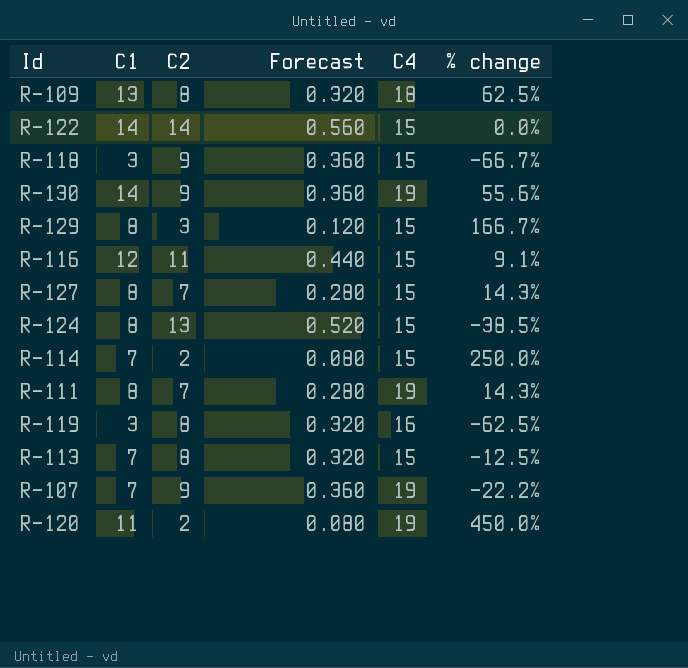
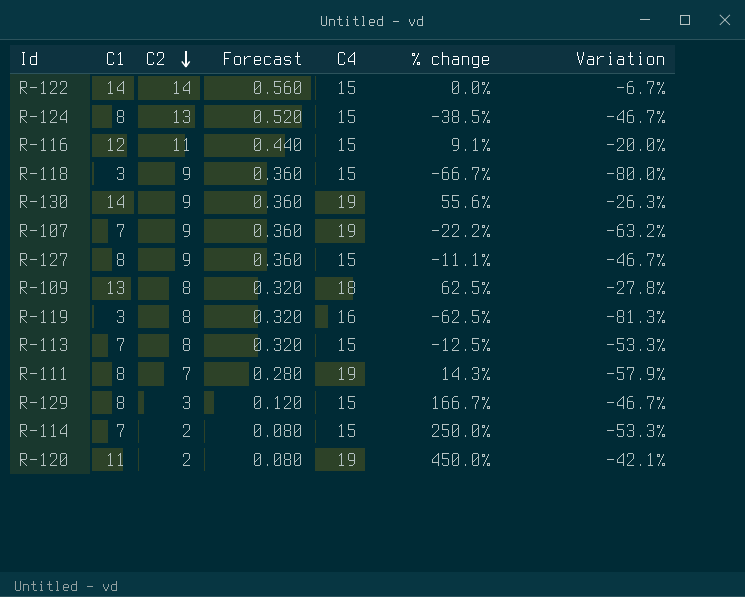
row order: none -> C2 descending
column Variation | formula: none -> ([C1] - [C4]) / [C4]
R-127 | C2: 7 -> 9
R-127 | Forecast: 0.280 -> 0.360
R-127 | % change: 14.3% -> -11.1%

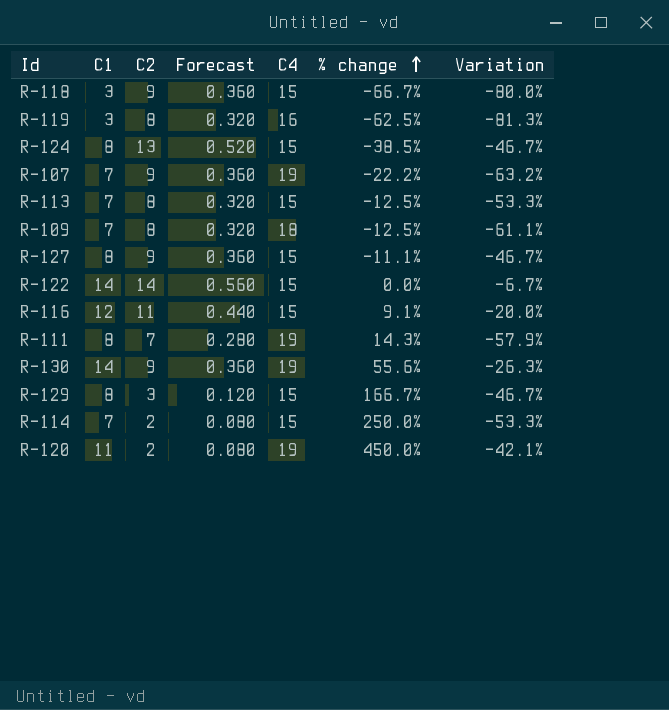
row order: C2 descending -> % change ascending
R-109 | C1: 13 -> 7
R-109 | % change: 62.5% -> -12.5%
R-109 | Variation: -27.8% -> -61.1%

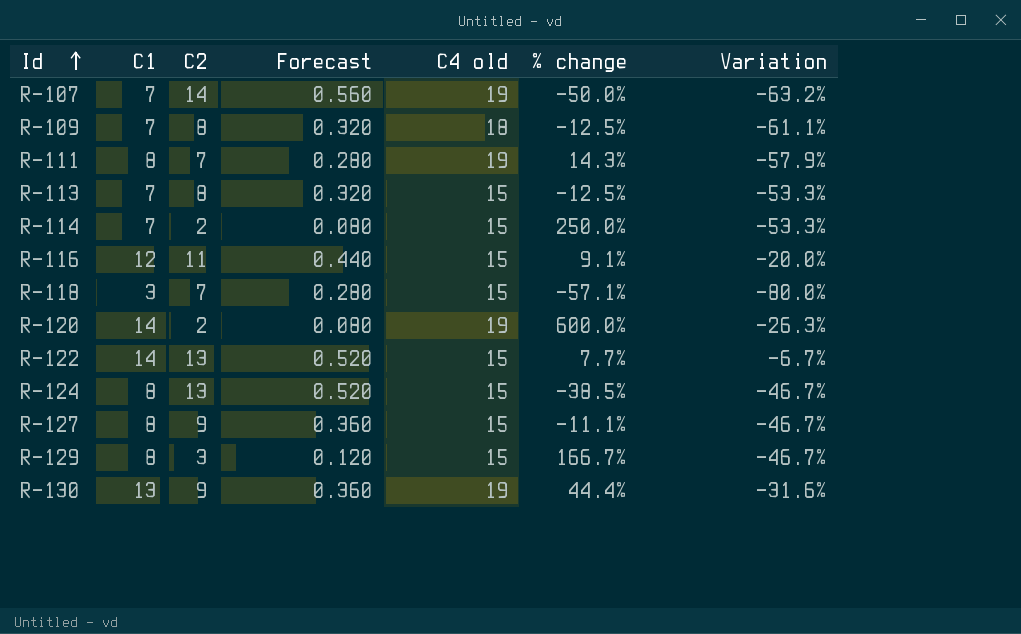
row order: % change ascending -> Id ascending
column name: C4 -> C4 old
row R-119: 3 | 8 | 0.320 | 16 | -62.5% | -81.3% -> none
R-107 | C2: 9 -> 14
R-107 | Forecast: 0.360 -> 0.560
R-107 | % change: -22.2% -> -50.0%
R-118 | C2: 9 -> 7
R-118 | Forecast: 0.360 -> 0.280
R-118 | % change: -66.7% -> -57.1%
R-120 | C1: 11 -> 14
R-120 | % change: 450.0% -> 600.0%
R-120 | Variation: -42.1% -> -26.3%
R-122 | C2: 14 -> 13
R-122 | Forecast: 0.560 -> 0.520
R-122 | % change: 0.0% -> 7.7%
R-130 | C1: 14 -> 13
R-130 | % change: 55.6% -> 44.4%
R-130 | Variation: -26.3% -> -31.6%

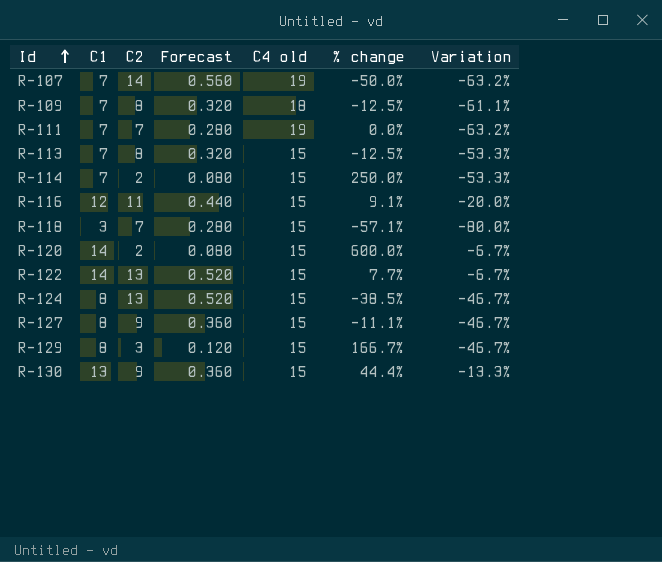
R-111 | C1: 8 -> 7
R-111 | % change: 14.3% -> 0.0%
R-111 | Variation: -57.9% -> -63.2%
R-120 | C4 old: 19 -> 15
R-120 | Variation: -26.3% -> -6.7%
R-130 | C4 old: 19 -> 15
R-130 | Variation: -31.6% -> -13.3%

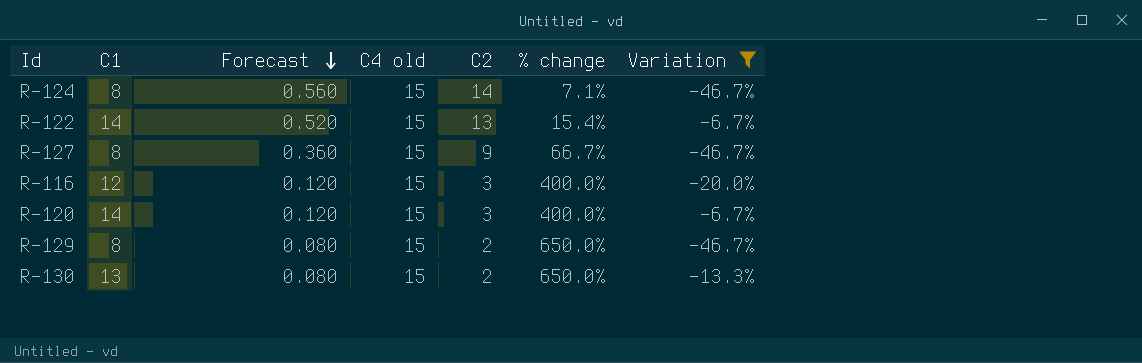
filter: none -> Variation >= -46.7%
row order: Id ascending -> Forecast descending
column C2 | position: 3 -> 5
column % change | formula: ([C1] - [C2]) / [C2] -> ([C4 old] - [C2]) / [C2]
R-124 | Forecast: 0.520 -> 0.560
R-124 | C2: 13 -> 14
R-116 | Forecast: 0.440 -> 0.120
R-116 | C2: 11 -> 3
R-120 | Forecast: 0.080 -> 0.120
R-120 | C2: 2 -> 3
R-129 | Forecast: 0.120 -> 0.080
R-129 | C2: 3 -> 2
R-130 | Forecast: 0.360 -> 0.080
R-130 | C2: 9 -> 2

